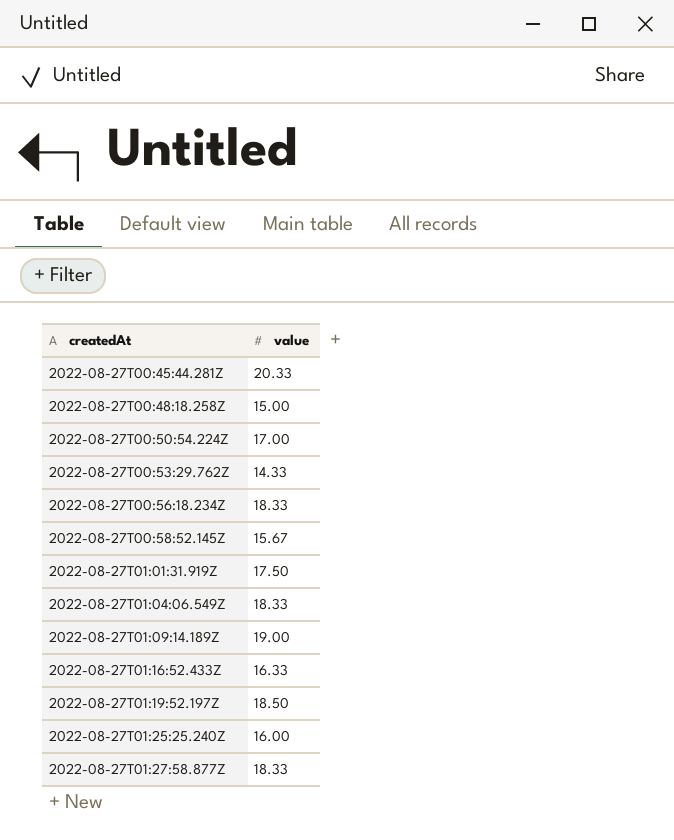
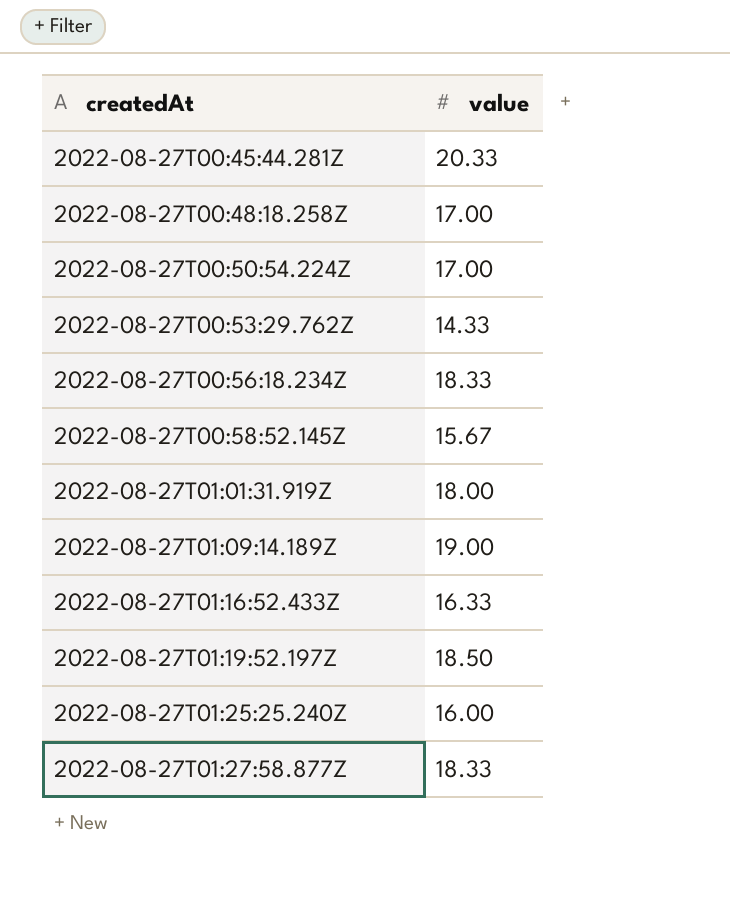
row 2022-08-27T01:04:06.549Z: 18.33 -> none
2022-08-27T00:48:18.258Z | value: 15.00 -> 17.00
2022-08-27T01:01:31.919Z | value: 17.50 -> 18.00

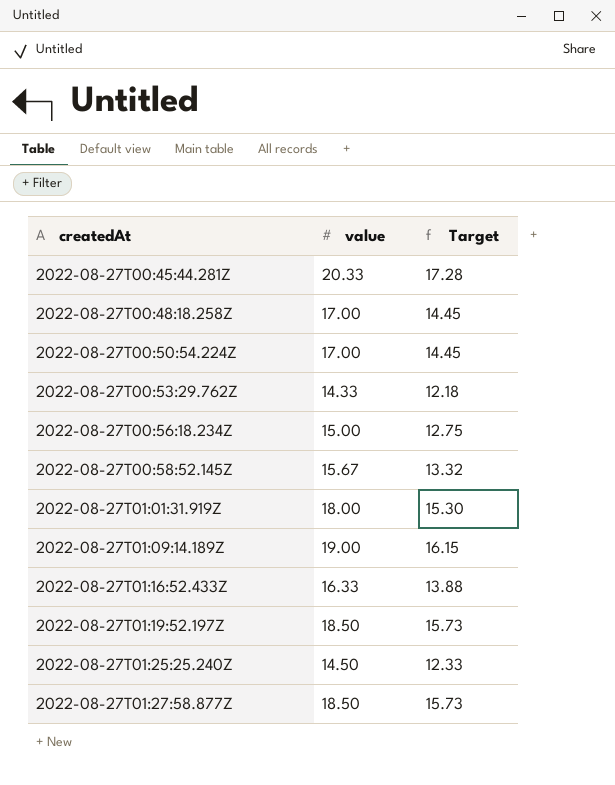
column Target | formula: none -> [value] * 0.85
2022-08-27T00:56:18.234Z | value: 18.33 -> 15.00
2022-08-27T01:25:25.240Z | value: 16.00 -> 14.50
2022-08-27T01:27:58.877Z | value: 18.33 -> 18.50

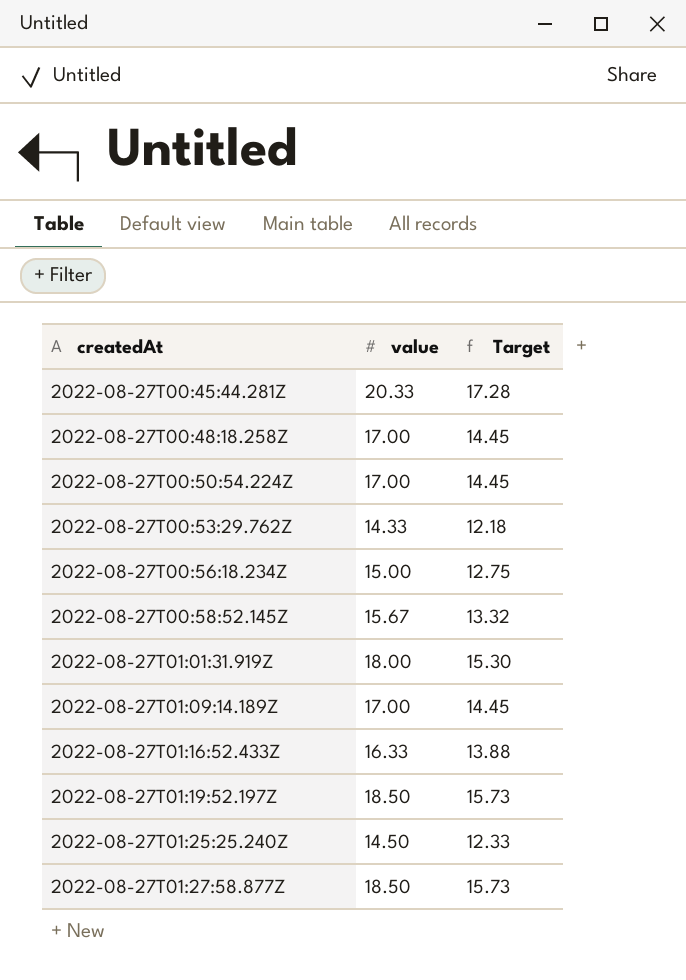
2022-08-27T01:09:14.189Z | value: 19.00 -> 17.00
2022-08-27T01:09:14.189Z | Target: 16.15 -> 14.45

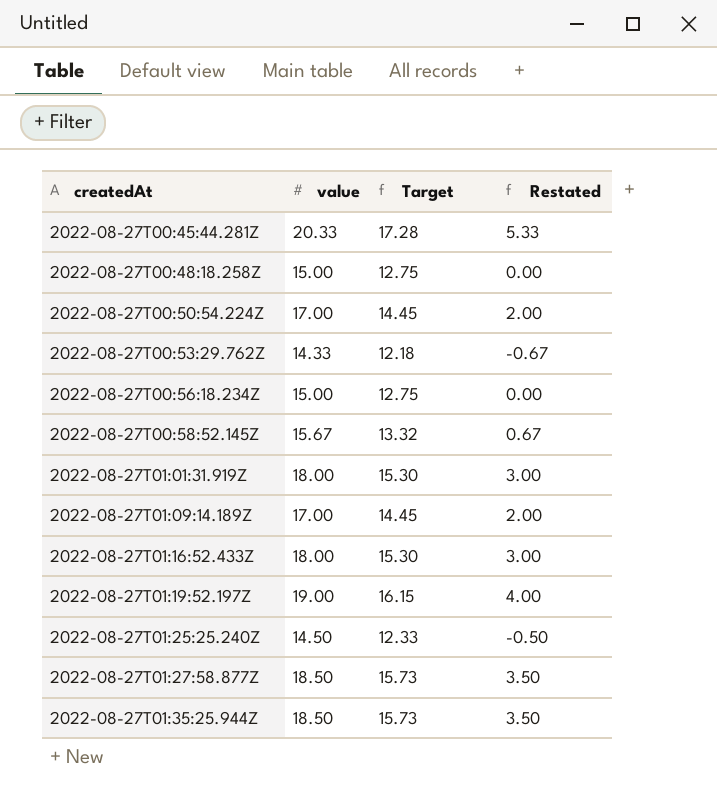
column Restated | formula: none -> [value] - 15
2022-08-27T00:48:18.258Z | value: 17.00 -> 15.00
2022-08-27T00:48:18.258Z | Target: 14.45 -> 12.75
2022-08-27T01:16:52.433Z | value: 16.33 -> 18.00
2022-08-27T01:16:52.433Z | Target: 13.88 -> 15.30
2022-08-27T01:19:52.197Z | value: 18.50 -> 19.00
2022-08-27T01:19:52.197Z | Target: 15.73 -> 16.15
row 2022-08-27T01:35:25.944Z: none -> 18.50 | 15.73 | 3.50

